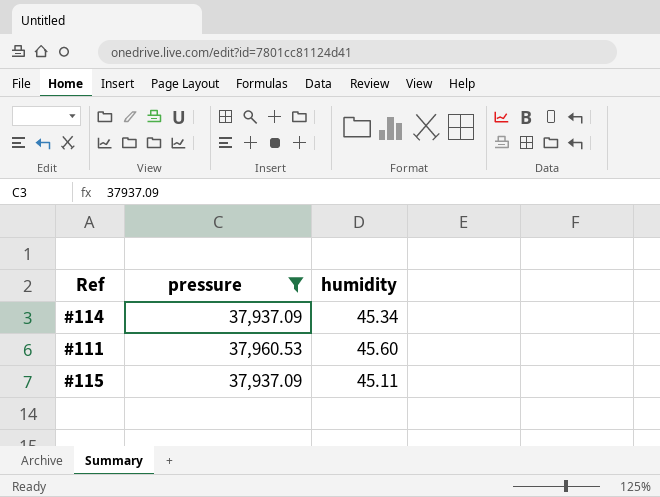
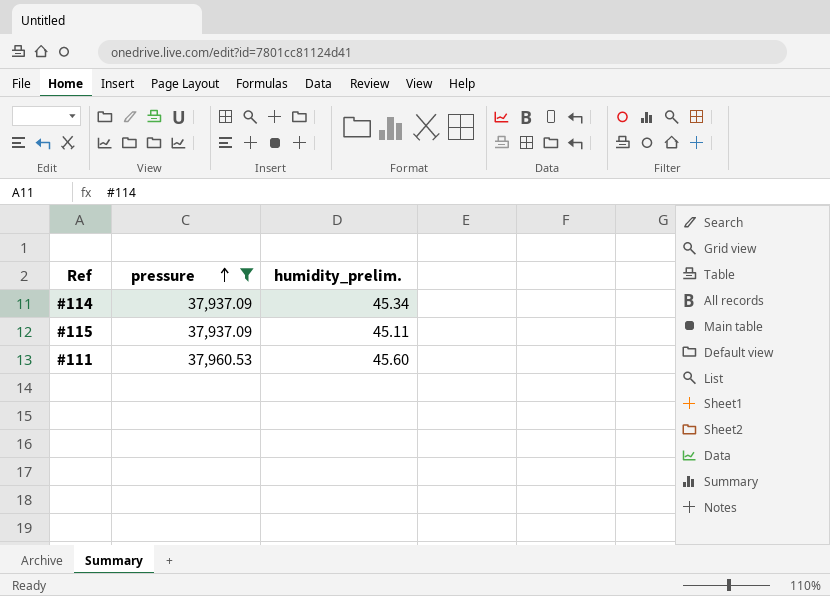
row order: none -> pressure ascending
column name: humidity -> humidity_prelim.

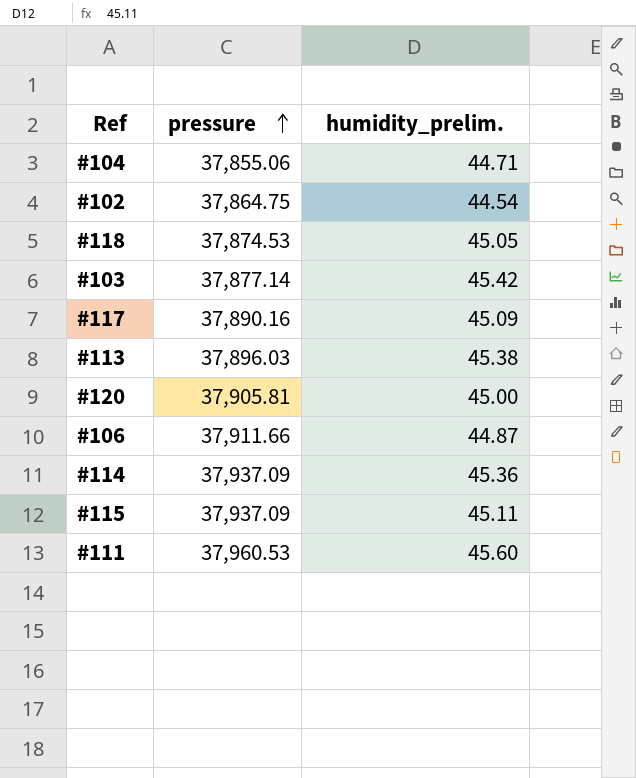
filter: pressure >= 37,937.09 -> none
#114 | humidity_prelim.: 45.34 -> 45.36

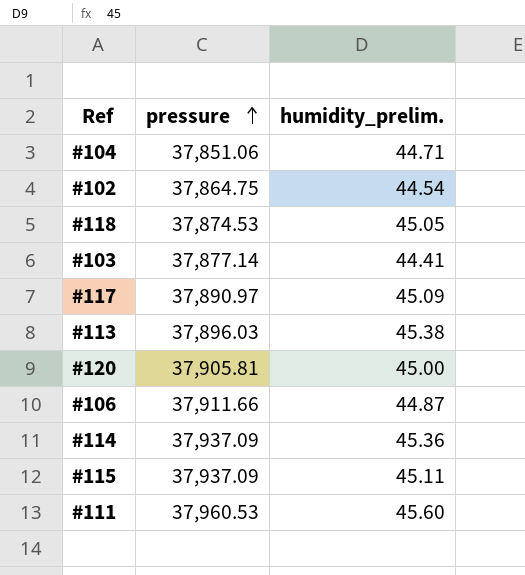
#104 | pressure: 37,855.06 -> 37,851.06
#103 | humidity_prelim.: 45.42 -> 44.41
#117 | pressure: 37,890.16 -> 37,890.97

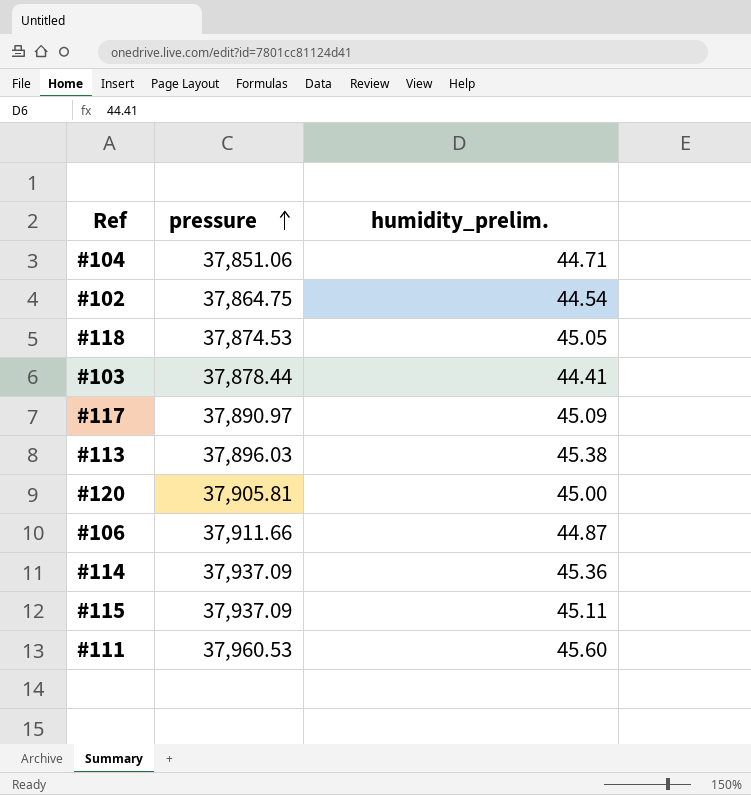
#103 | pressure: 37,877.14 -> 37,878.44

